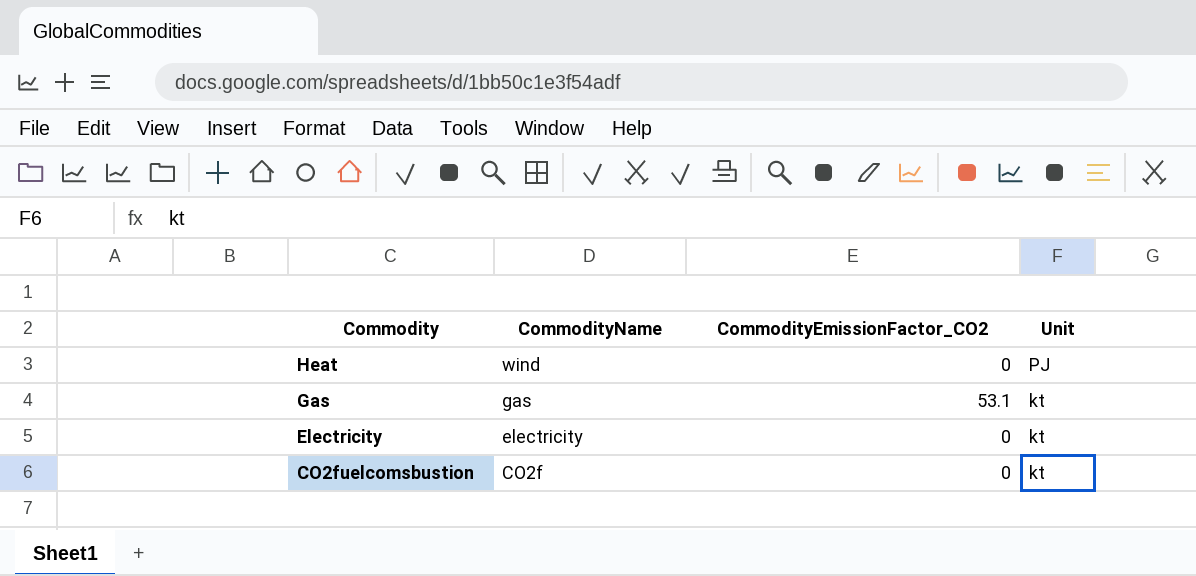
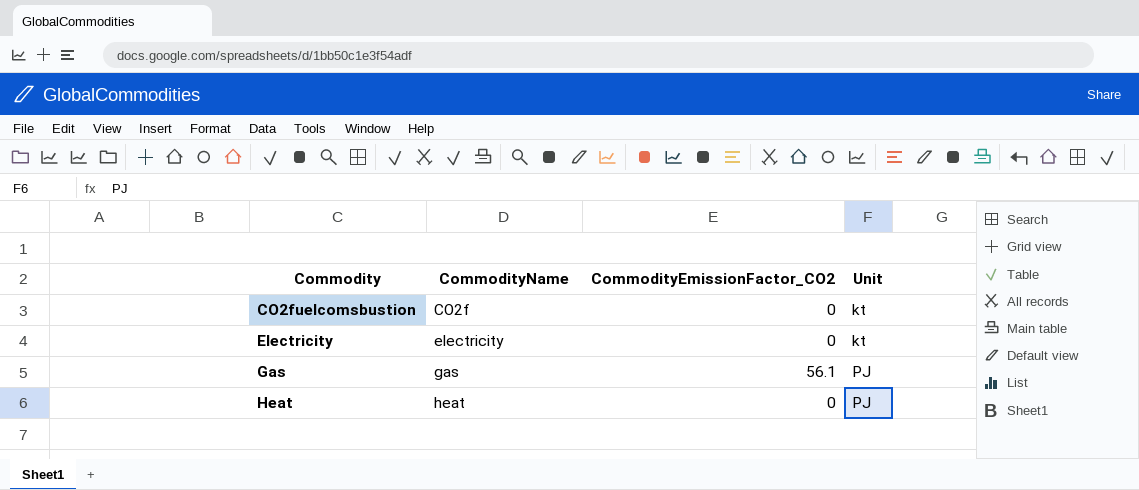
row order: Commodity descending -> Commodity ascending
Gas | CommodityEmissionFactor_CO2: 53.1 -> 56.1
Gas | Unit: kt -> PJ
Heat | CommodityName: wind -> heat

